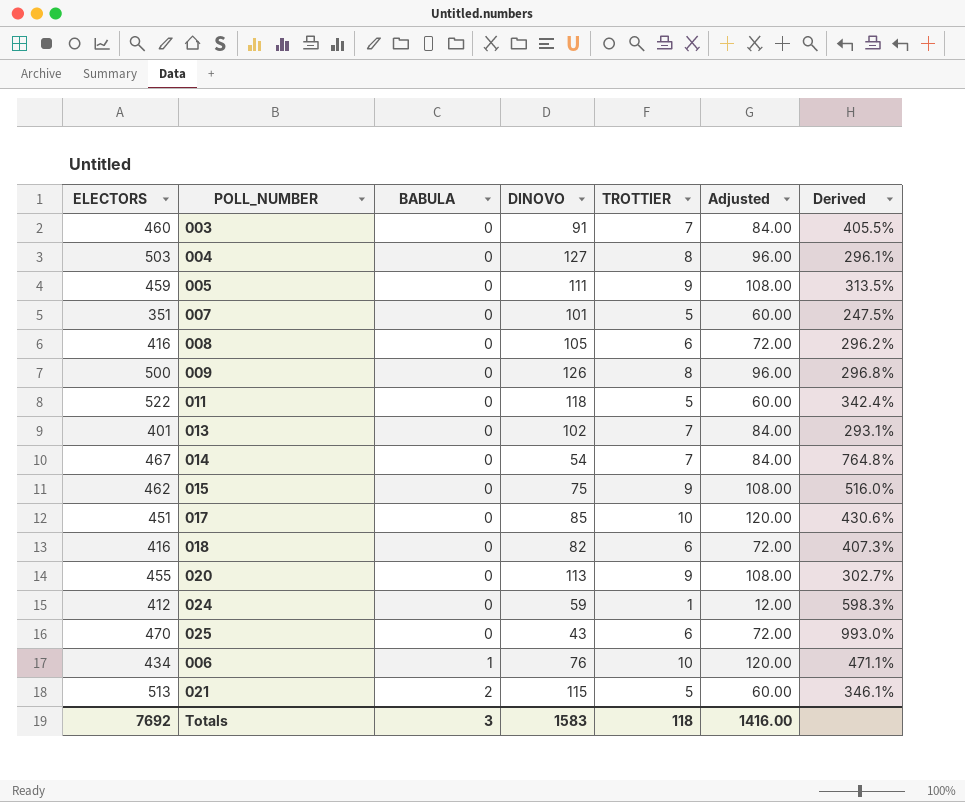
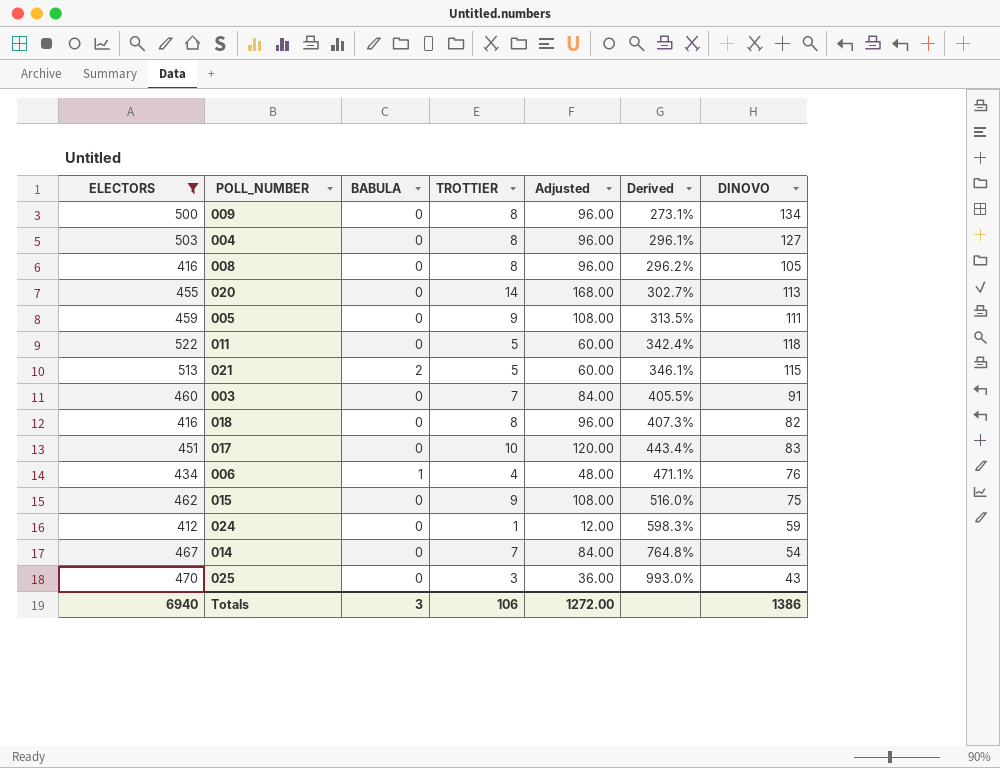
filter: none -> ELECTORS >= 412
row order: BABULA ascending -> Derived ascending
column DINOVO | position: 4 -> 7
009 | Derived: 296.8% -> 273.1%
009 | DINOVO: 126 -> 134
008 | TROTTIER: 6 -> 8
008 | Adjusted: 72.00 -> 96.00
020 | TROTTIER: 9 -> 14
020 | Adjusted: 108.00 -> 168.00
018 | TROTTIER: 6 -> 8
018 | Adjusted: 72.00 -> 96.00
017 | Derived: 430.6% -> 443.4%
017 | DINOVO: 85 -> 83
006 | TROTTIER: 10 -> 4
006 | Adjusted: 120.00 -> 48.00
025 | TROTTIER: 6 -> 3
025 | Adjusted: 72.00 -> 36.00
Totals | ELECTORS: 7692 -> 6940
Totals | TROTTIER: 118 -> 106
Totals | Adjusted: 1416.00 -> 1272.00
Totals | DINOVO: 1583 -> 1386

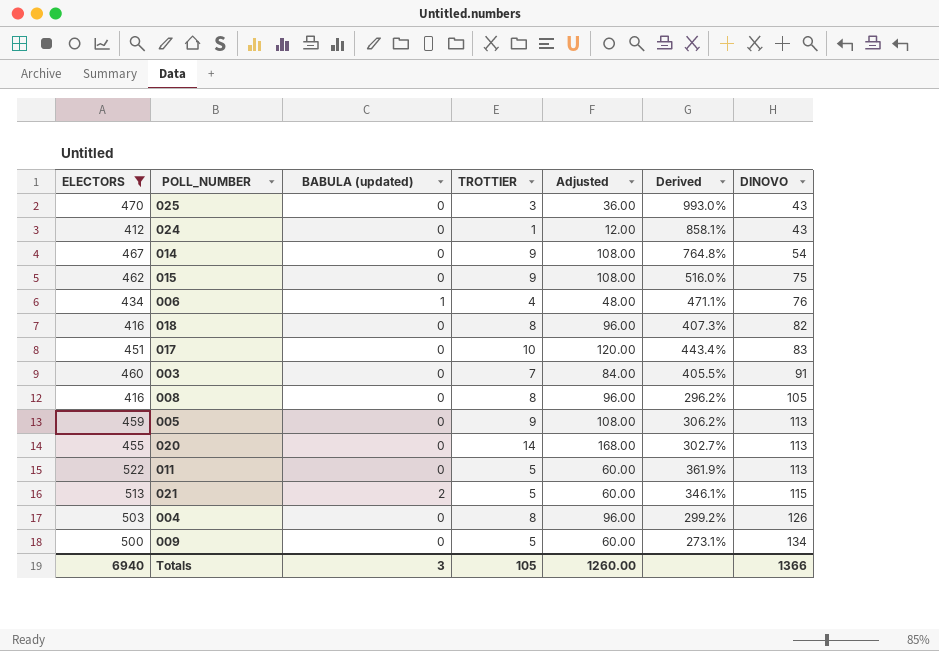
row order: Derived ascending -> DINOVO ascending
column name: BABULA -> BABULA (updated)
024 | Derived: 598.3% -> 858.1%
024 | DINOVO: 59 -> 43
014 | TROTTIER: 7 -> 9
014 | Adjusted: 84.00 -> 108.00
005 | Derived: 313.5% -> 306.2%
005 | DINOVO: 111 -> 113
011 | Derived: 342.4% -> 361.9%
011 | DINOVO: 118 -> 113
004 | Derived: 296.1% -> 299.2%
004 | DINOVO: 127 -> 126
009 | TROTTIER: 8 -> 5
009 | Adjusted: 96.00 -> 60.00
Totals | TROTTIER: 106 -> 105
Totals | Adjusted: 1272.00 -> 1260.00
Totals | DINOVO: 1386 -> 1366

